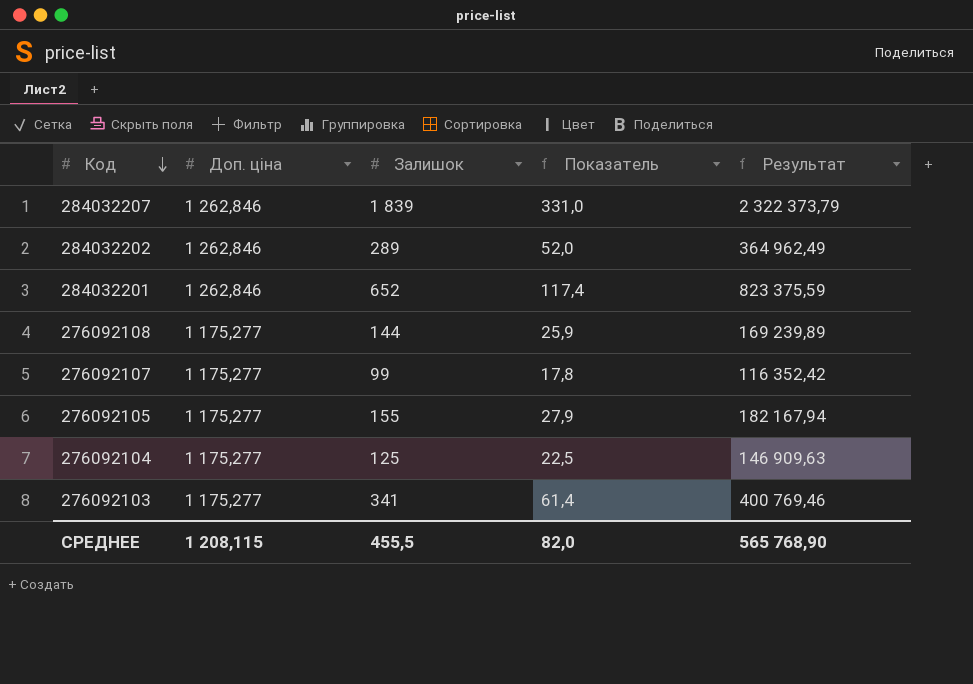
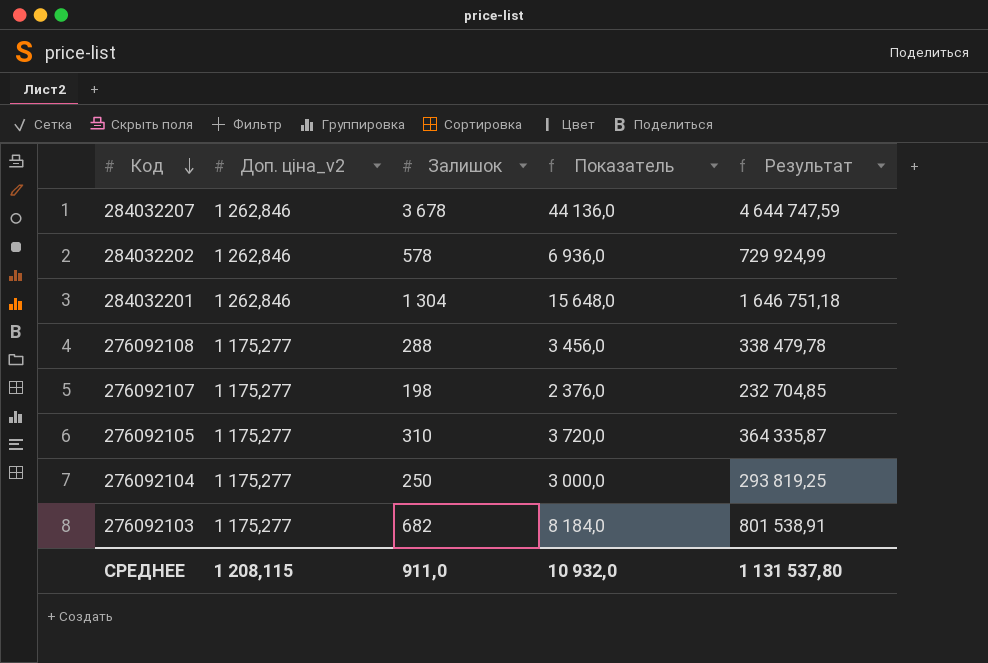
column name: Доп. ціна -> Доп. ціна_v2
column Показатель | formula: [Залишок] * 0,18 -> [Залишок] * 12
284032207 | Залишок: 1 839 -> 3 678
284032207 | Результат: 2 322 373,79 -> 4 644 747,59
284032202 | Залишок: 289 -> 578
284032202 | Результат: 364 962,49 -> 729 924,99
284032201 | Залишок: 652 -> 1 304
284032201 | Результат: 823 375,59 -> 1 646 751,18
276092108 | Залишок: 144 -> 288
276092108 | Результат: 169 239,89 -> 338 479,78
276092107 | Залишок: 99 -> 198
276092107 | Результат: 116 352,42 -> 232 704,85
276092105 | Залишок: 155 -> 310
276092105 | Результат: 182 167,94 -> 364 335,87
276092104 | Залишок: 125 -> 250
276092104 | Результат: 146 909,63 -> 293 819,25
276092103 | Залишок: 341 -> 682
276092103 | Результат: 400 769,46 -> 801 538,91
СРЕДНЕЕ | Залишок: 455,5 -> 911,0
СРЕДНЕЕ | Показатель: 82,0 -> 10 932,0
СРЕДНЕЕ | Результат: 565 768,90 -> 1 131 537,80

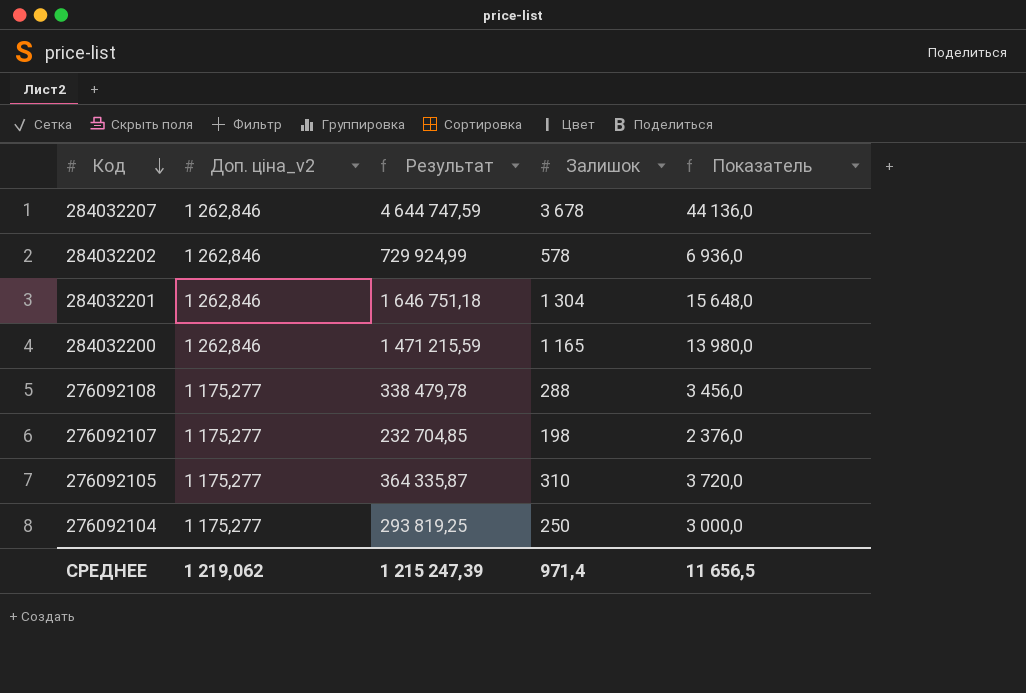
column Результат | position: 5 -> 3
row 276092103: 1 175,277 | 682 | 8 184,0 | 801 538,91 -> none
row 284032200: none -> 1 262,846 | 1 471 215,59 | 1 165 | 13 980,0
СРЕДНЕЕ | Доп. ціна_v2: 1 208,115 -> 1 219,062
СРЕДНЕЕ | Результат: 1 131 537,80 -> 1 215 247,39
СРЕДНЕЕ | Залишок: 911,0 -> 971,4
СРЕДНЕЕ | Показатель: 10 932,0 -> 11 656,5

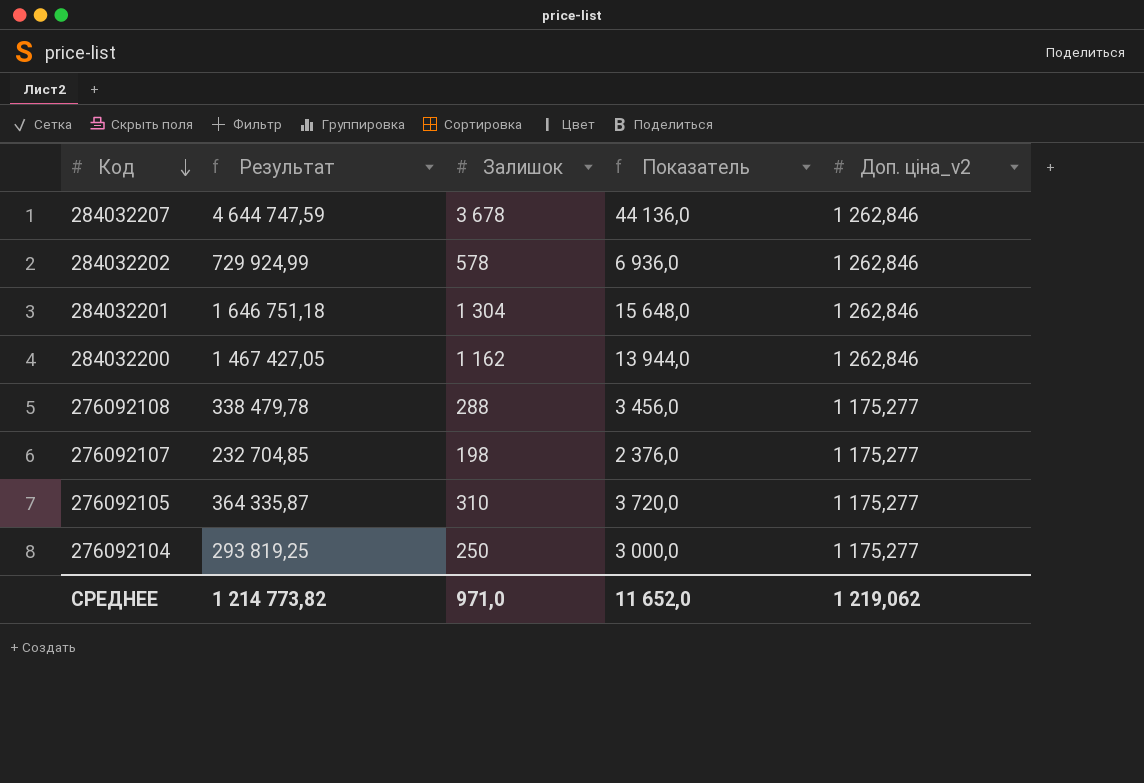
column Доп. ціна_v2 | position: 2 -> 5
284032200 | Результат: 1 471 215,59 -> 1 467 427,05
284032200 | Залишок: 1 165 -> 1 162
284032200 | Показатель: 13 980,0 -> 13 944,0
СРЕДНЕЕ | Результат: 1 215 247,39 -> 1 214 773,82
СРЕДНЕЕ | Залишок: 971,4 -> 971,0
СРЕДНЕЕ | Показатель: 11 656,5 -> 11 652,0

